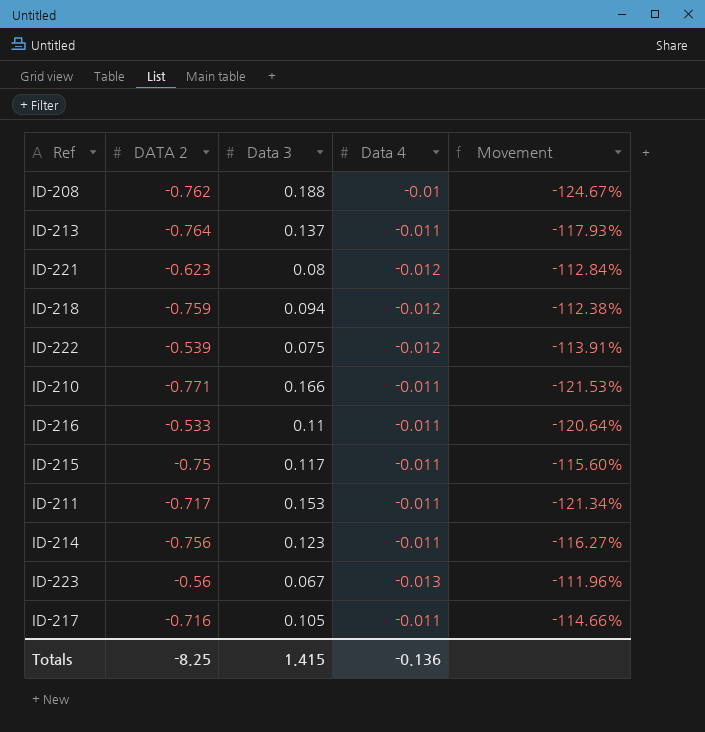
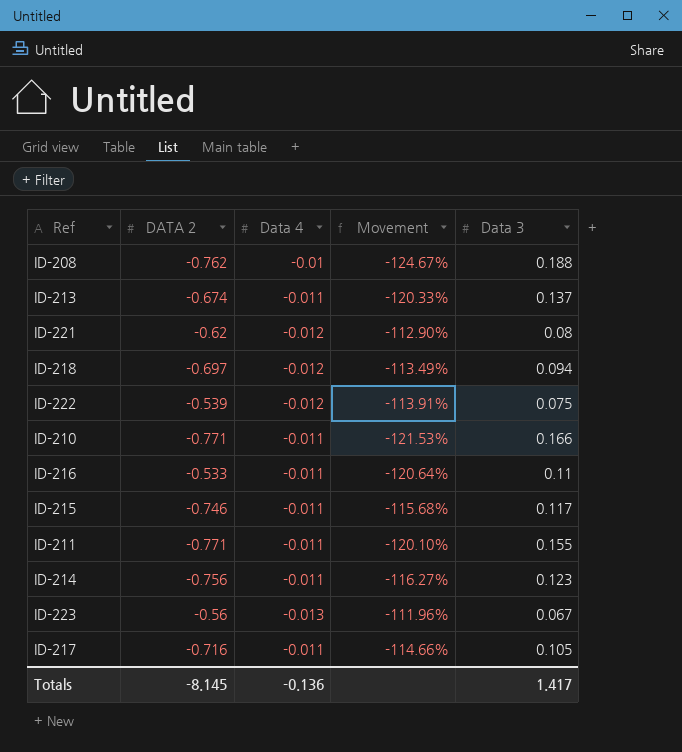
column Data 3 | position: 3 -> 5
ID-213 | DATA 2: -0.764 -> -0.674
ID-213 | Movement: -117.93% -> -120.33%
ID-221 | DATA 2: -0.623 -> -0.62
ID-221 | Movement: -112.84% -> -112.90%
ID-218 | DATA 2: -0.759 -> -0.697
ID-218 | Movement: -112.38% -> -113.49%
ID-215 | DATA 2: -0.75 -> -0.746
ID-215 | Movement: -115.60% -> -115.68%
ID-211 | DATA 2: -0.717 -> -0.771
ID-211 | Movement: -121.34% -> -120.10%
ID-211 | Data 3: 0.153 -> 0.155
Totals | DATA 2: -8.25 -> -8.145
Totals | Data 3: 1.415 -> 1.417

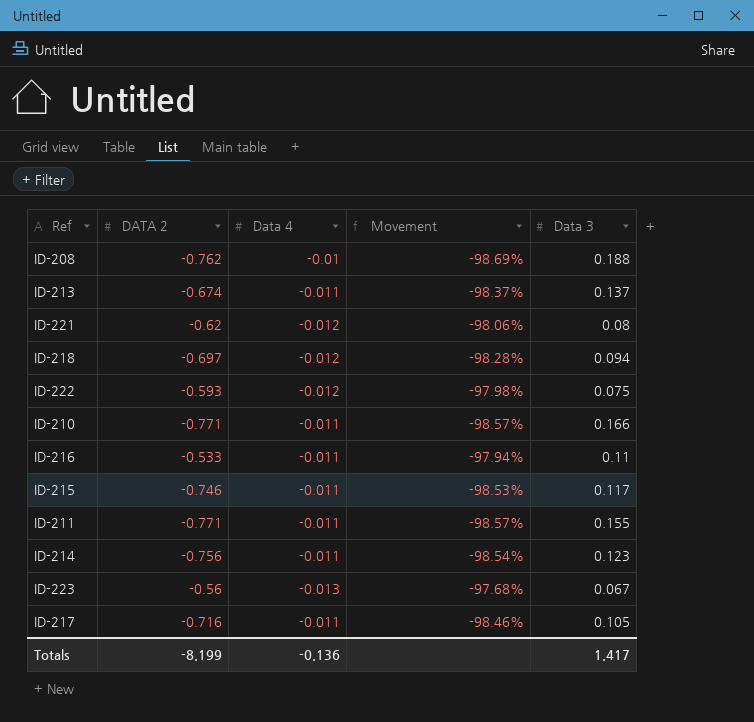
column Movement | formula: ([Data 3] - [DATA 2]) / [DATA 2] -> ([Data 4] - [DATA 2]) / [DATA 2]
ID-222 | DATA 2: -0.539 -> -0.593
Totals | DATA 2: -8.145 -> -8.199

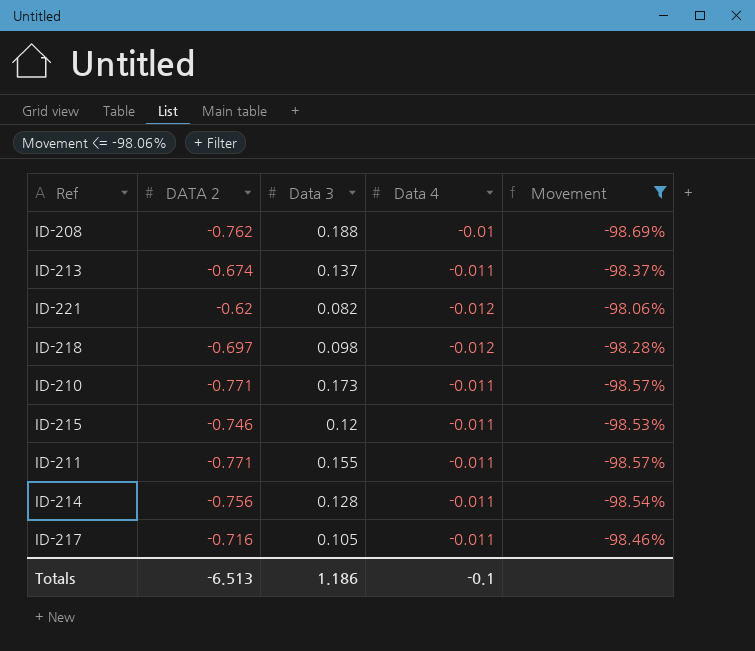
filter: none -> Movement <= -98.06%
column Data 3 | position: 5 -> 3
ID-221 | Data 3: 0.08 -> 0.082
ID-218 | Data 3: 0.094 -> 0.098
ID-210 | Data 3: 0.166 -> 0.173
ID-215 | Data 3: 0.117 -> 0.12
ID-214 | Data 3: 0.123 -> 0.128
Totals | DATA 2: -8.199 -> -6.513
Totals | Data 3: 1.417 -> 1.186
Totals | Data 4: -0.136 -> -0.1

